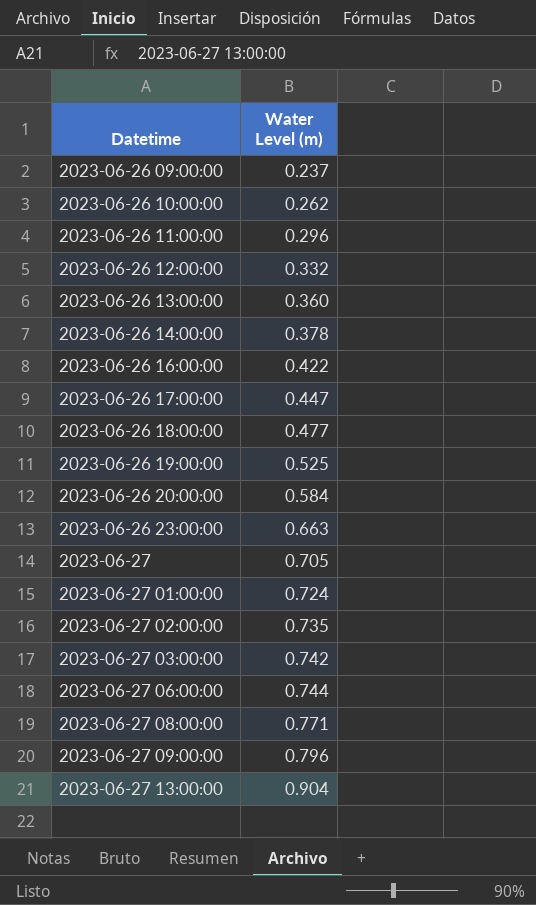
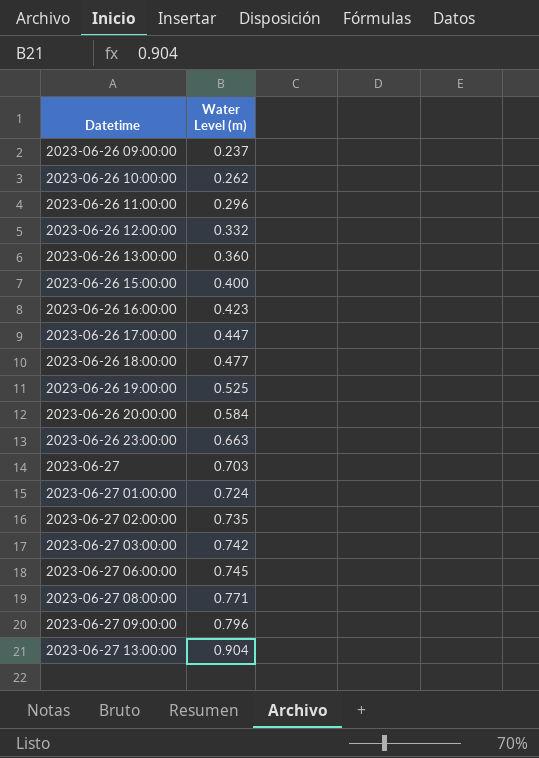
row 2023-06-26 14:00:00: 0.378 -> none
row 2023-06-26 15:00:00: none -> 0.400
2023-06-26 16:00:00 | Water Level (m): 0.422 -> 0.423
2023-06-27 | Water Level (m): 0.705 -> 0.703
2023-06-27 06:00:00 | Water Level (m): 0.744 -> 0.745

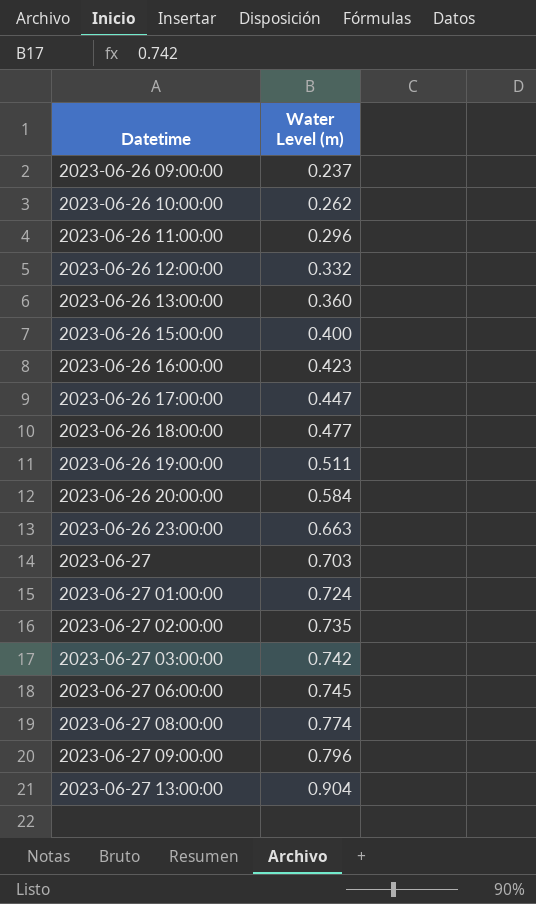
2023-06-26 19:00:00 | Water Level (m): 0.525 -> 0.511
2023-06-27 08:00:00 | Water Level (m): 0.771 -> 0.774

